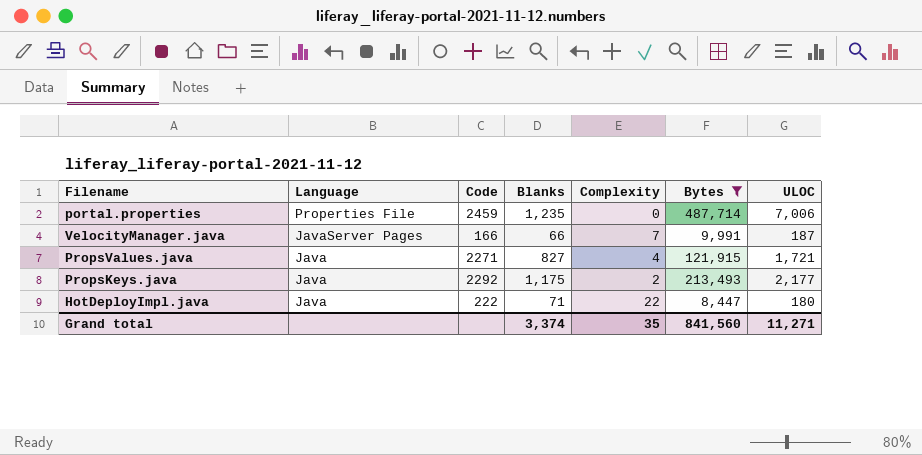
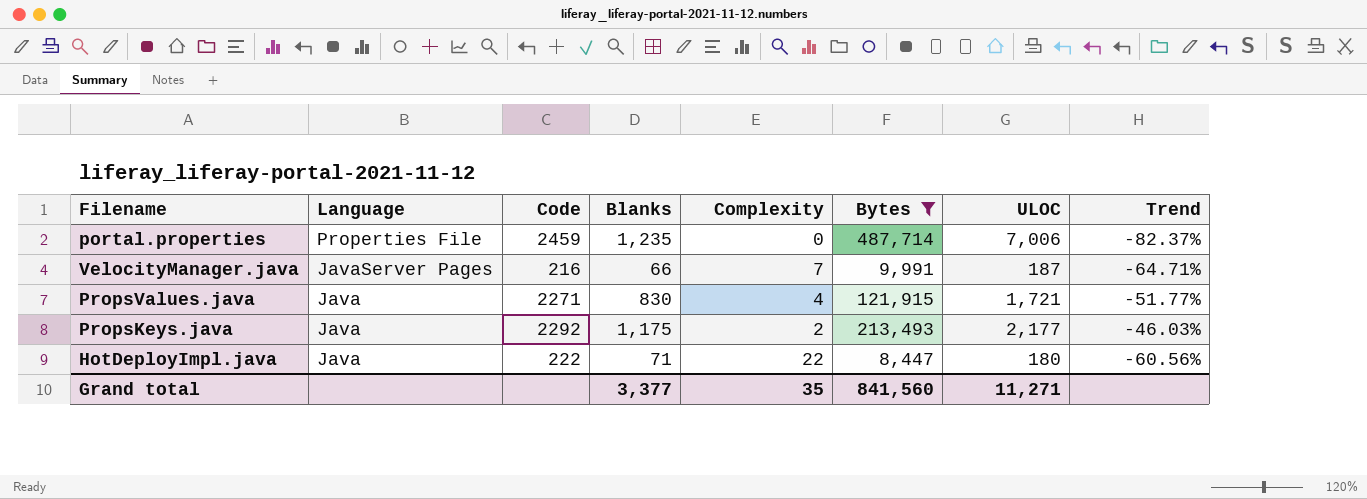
column Trend | formula: none -> ([Blanks] - [ULOC]) / [ULOC]
VelocityManager.java | Code: 166 -> 216
PropsValues.java | Blanks: 827 -> 830
Grand total | Blanks: 3,374 -> 3,377

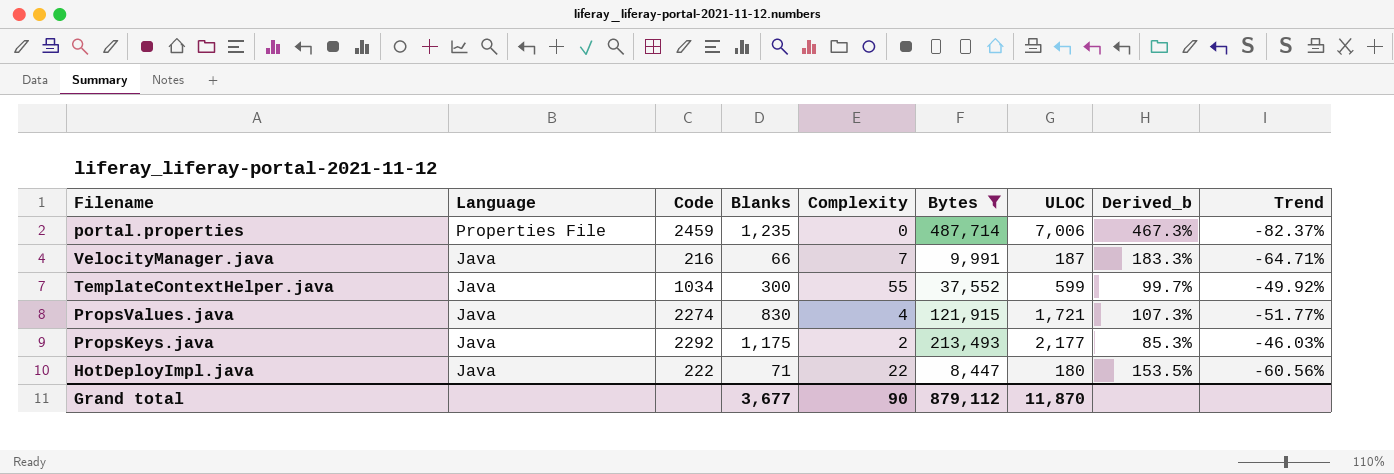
column Derived_b | formula: none -> ([ULOC] - [Blanks]) / [Blanks]
VelocityManager.java | Language: JavaServer Pages -> Java
row TemplateContextHelper.java: none -> Java | 1034 | 300 | 55 | 37,552 | 599 | 99.7% | -49.92%
PropsValues.java | Code: 2271 -> 2274
Grand total | Blanks: 3,377 -> 3,677
Grand total | Complexity: 35 -> 90
Grand total | Bytes: 841,560 -> 879,112
Grand total | ULOC: 11,271 -> 11,870

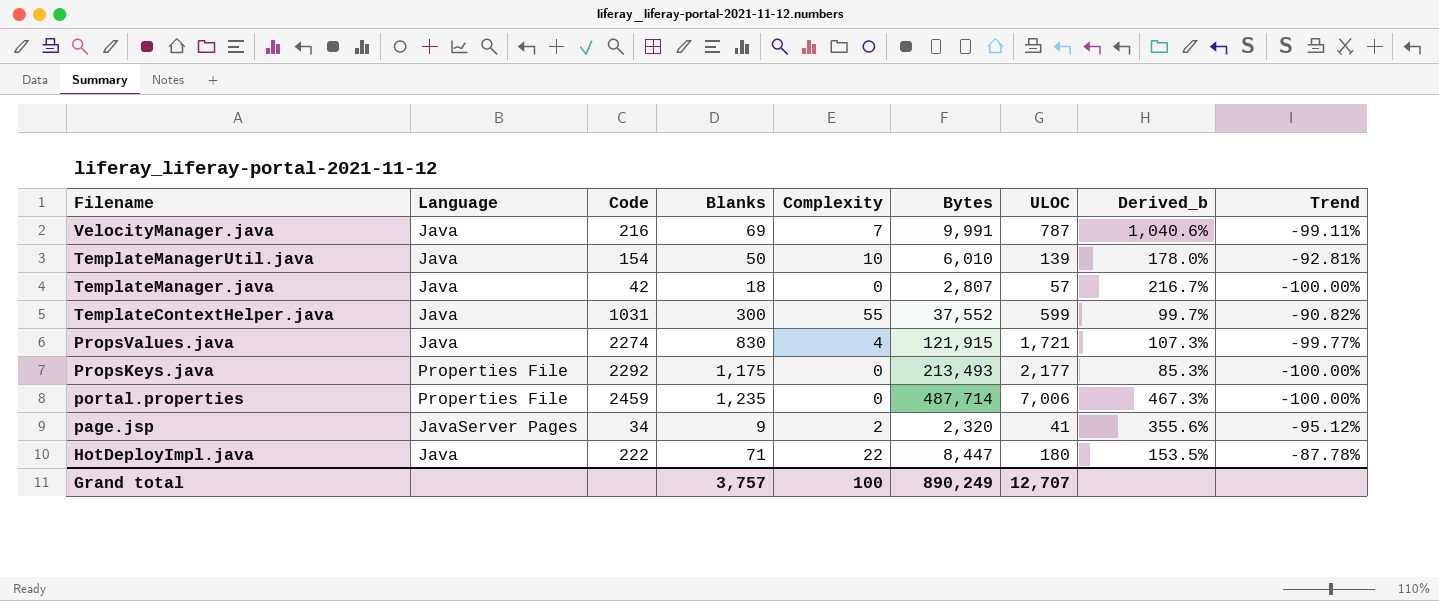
filter: Bytes >= 8,447 -> none
row order: Language descending -> Filename descending
column Trend | formula: ([Blanks] - [ULOC]) / [ULOC] -> ([Complexity] - [ULOC]) / [ULOC]
VelocityManager.java | Blanks: 66 -> 69
VelocityManager.java | ULOC: 187 -> 787
VelocityManager.java | Derived_b: 183.3% -> 1,040.6%
TemplateContextHelper.java | Code: 1034 -> 1031
PropsKeys.java | Language: Java -> Properties File
PropsKeys.java | Complexity: 2 -> 0
Grand total | Blanks: 3,677 -> 3,757
Grand total | Complexity: 90 -> 100
Grand total | Bytes: 879,112 -> 890,249
Grand total | ULOC: 11,870 -> 12,707

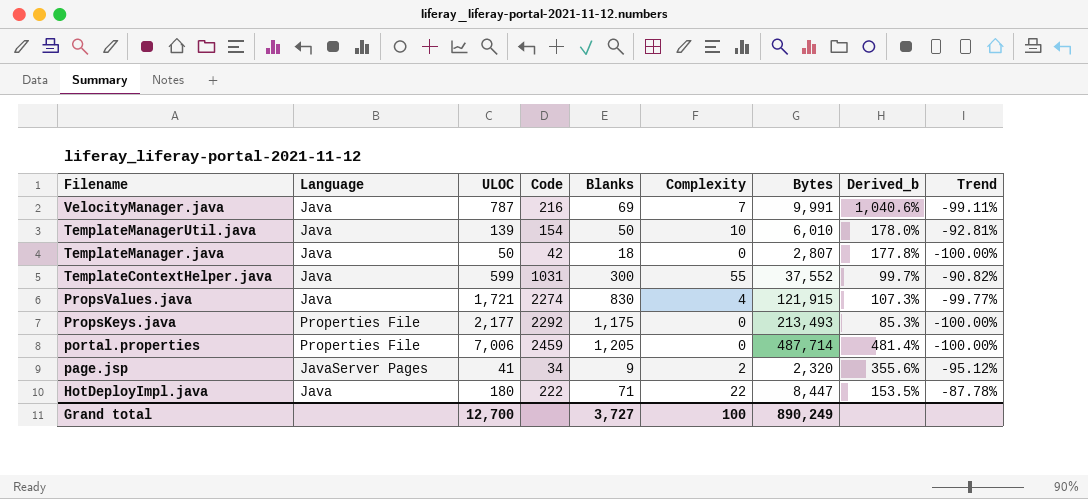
column ULOC | position: 7 -> 3
TemplateManager.java | ULOC: 57 -> 50
TemplateManager.java | Derived_b: 216.7% -> 177.8%
portal.properties | Blanks: 1,235 -> 1,205
portal.properties | Derived_b: 467.3% -> 481.4%
Grand total | ULOC: 12,707 -> 12,700
Grand total | Blanks: 3,757 -> 3,727

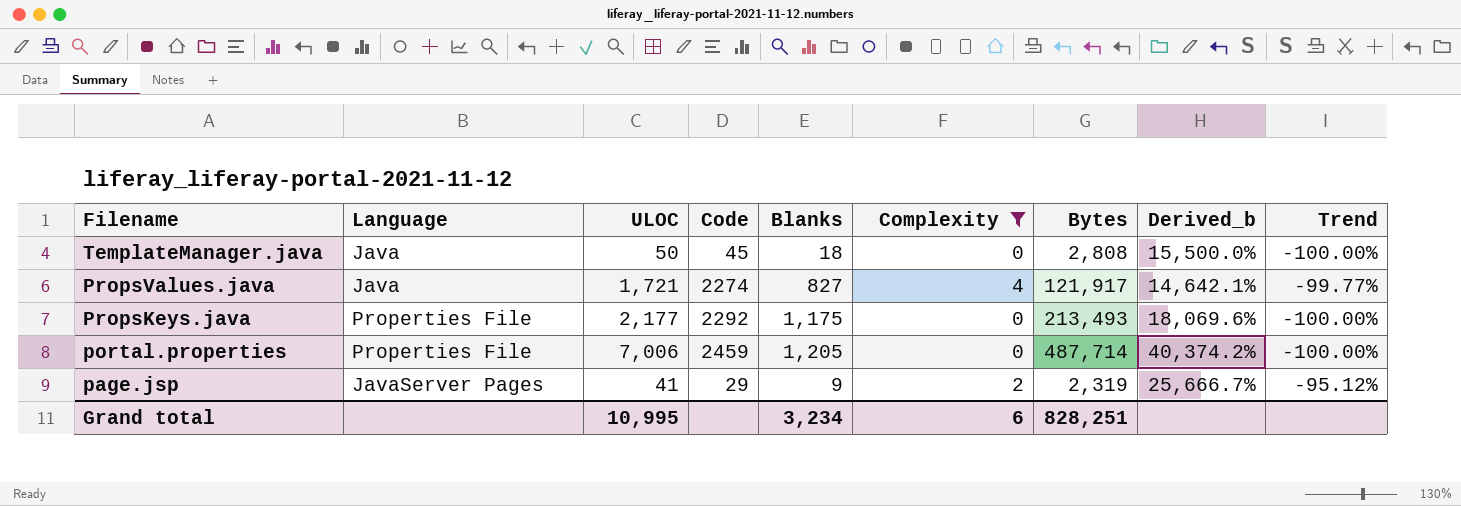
filter: none -> Complexity <= 4
column Derived_b | formula: ([ULOC] - [Blanks]) / [Blanks] -> ([Bytes] - [Blanks]) / [Blanks]
TemplateManager.java | Code: 42 -> 45
TemplateManager.java | Bytes: 2,807 -> 2,808
PropsValues.java | Blanks: 830 -> 827
PropsValues.java | Bytes: 121,915 -> 121,917
page.jsp | Code: 34 -> 29
page.jsp | Bytes: 2,320 -> 2,319
Grand total | ULOC: 12,700 -> 10,995
Grand total | Blanks: 3,727 -> 3,234
Grand total | Complexity: 100 -> 6
Grand total | Bytes: 890,249 -> 828,251

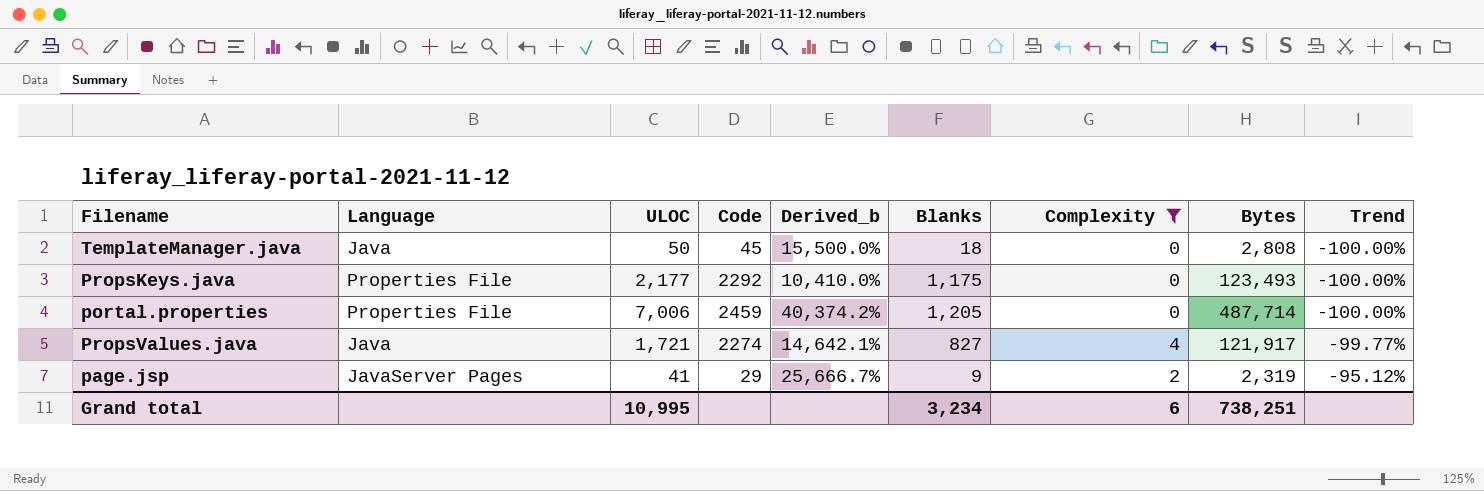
row order: Filename descending -> Trend ascending
column Derived_b | position: 8 -> 5
PropsKeys.java | Derived_b: 18,069.6% -> 10,410.0%
PropsKeys.java | Bytes: 213,493 -> 123,493
Grand total | Bytes: 828,251 -> 738,251

